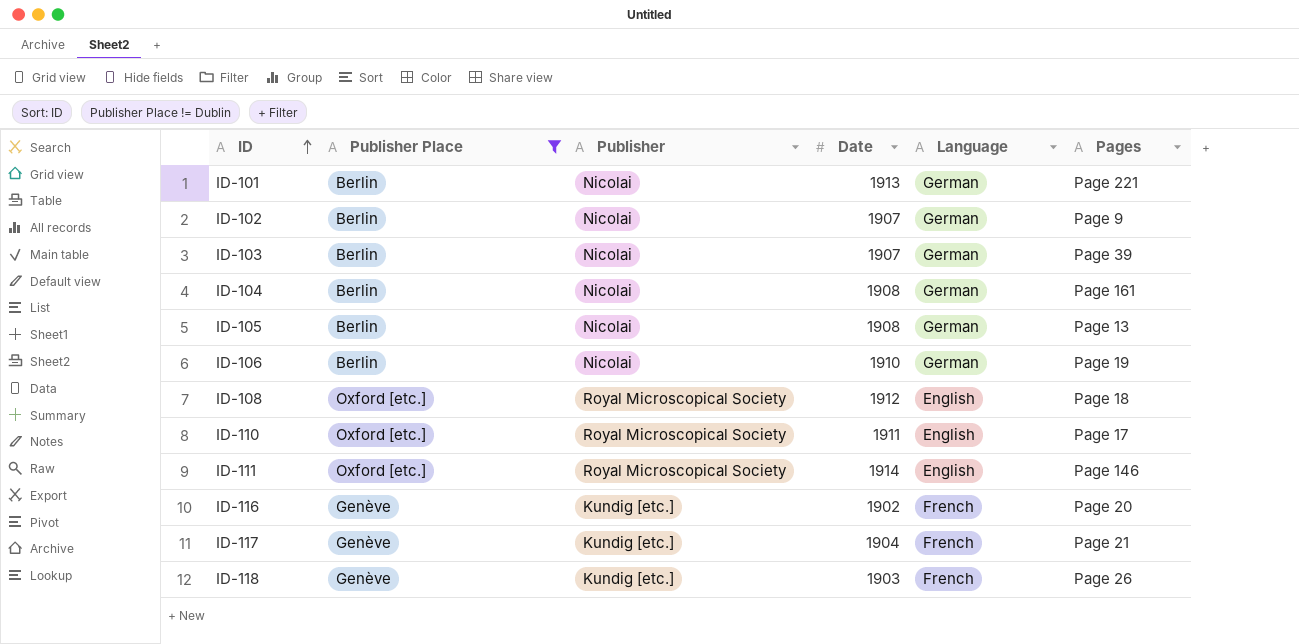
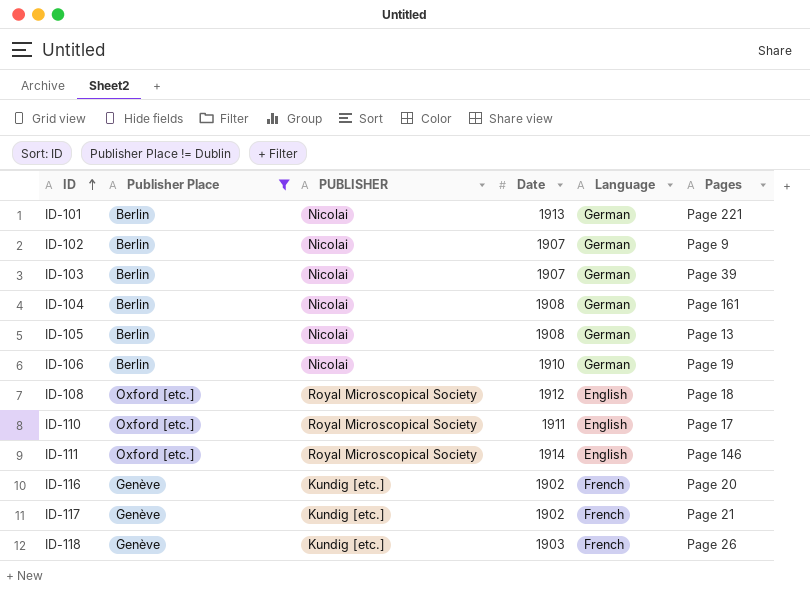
column name: Publisher -> PUBLISHER
ID-117 | Date: 1904 -> 1902

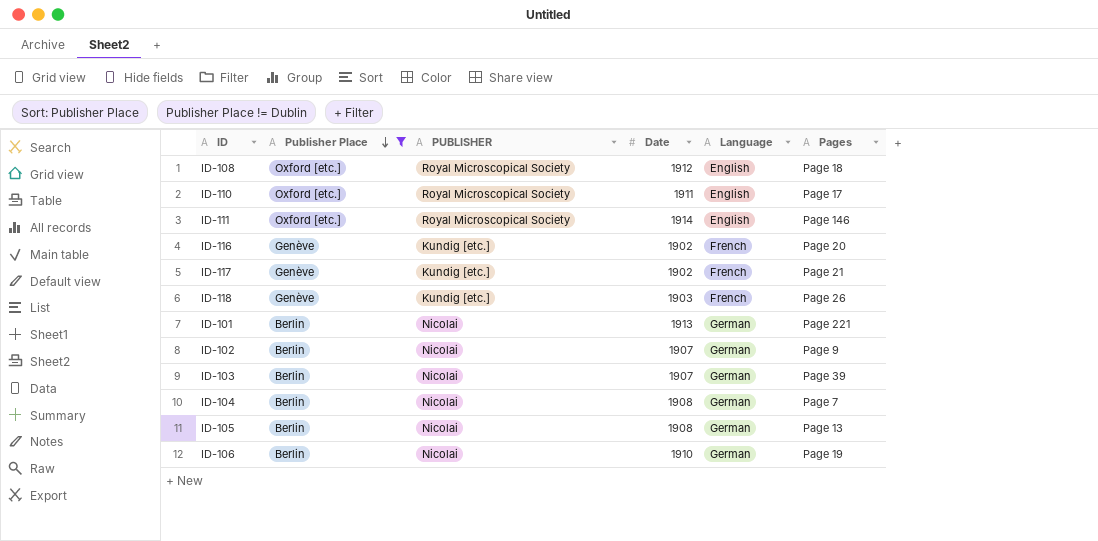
row order: ID ascending -> Publisher Place descending
ID-104 | Pages: Page 161 -> Page 7

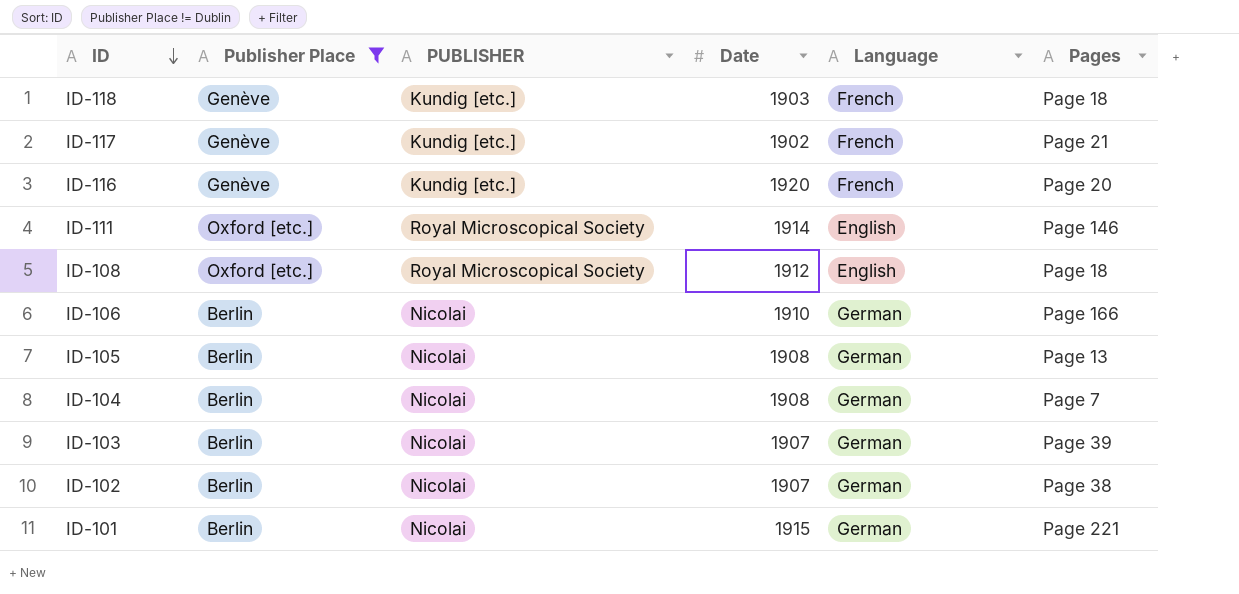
row order: Publisher Place descending -> ID descending
row ID-110: Oxford [etc.] | Royal Microscopical Society | 1911 | English | Page 17 -> none
ID-118 | Pages: Page 26 -> Page 18
ID-116 | Date: 1902 -> 1920
ID-106 | Pages: Page 19 -> Page 166
ID-102 | Pages: Page 9 -> Page 38
ID-101 | Date: 1913 -> 1915

